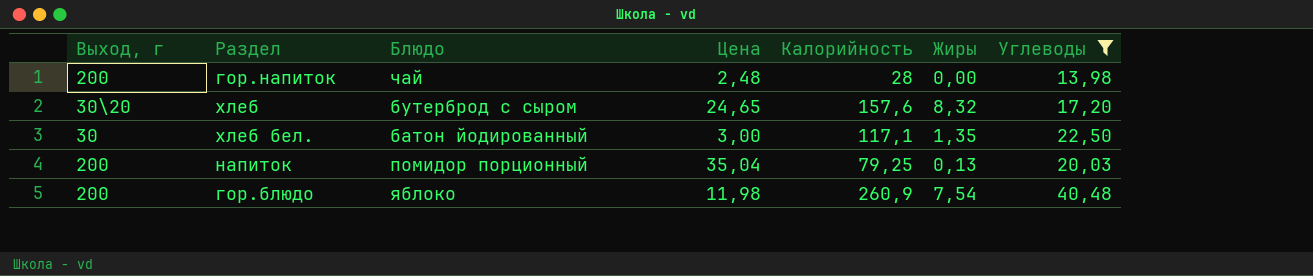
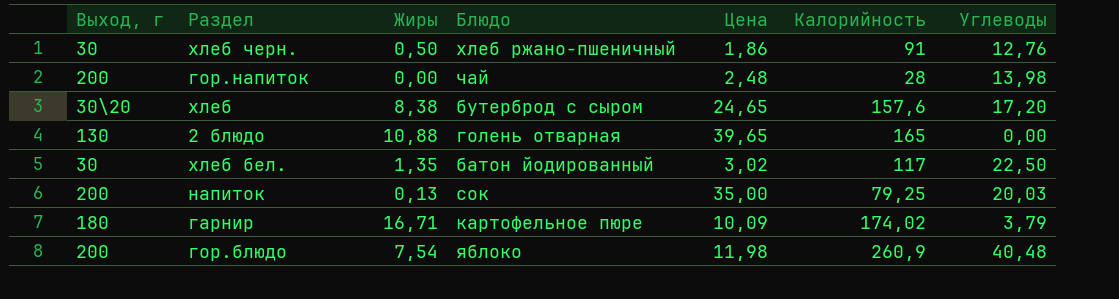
filter: Углеводы >= 13,98 -> none
column Жиры | position: 6 -> 3
хлеб | Жиры: 8,32 -> 8,38
хлеб бел. | Цена: 3,00 -> 3,02
хлеб бел. | Калорийность: 117,1 -> 117
напиток | Блюдо: помидор порционный -> сок
напиток | Цена: 35,04 -> 35,00

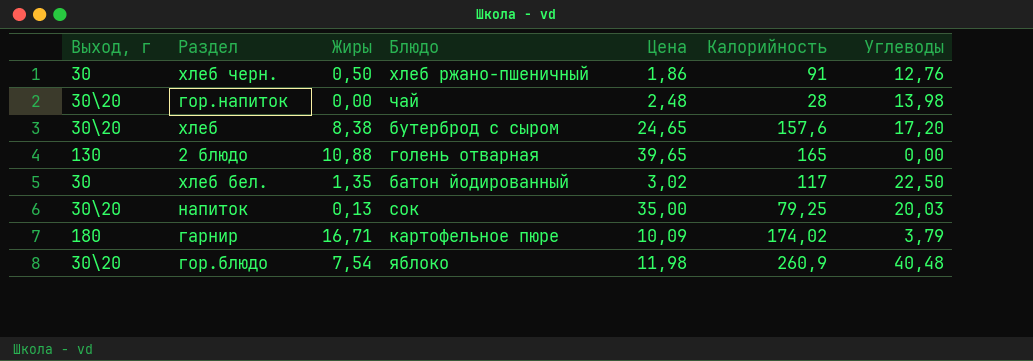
гор.напиток | Выход, г: 200 -> 30\20
напиток | Выход, г: 200 -> 30\20
гор.блюдо | Выход, г: 200 -> 30\20

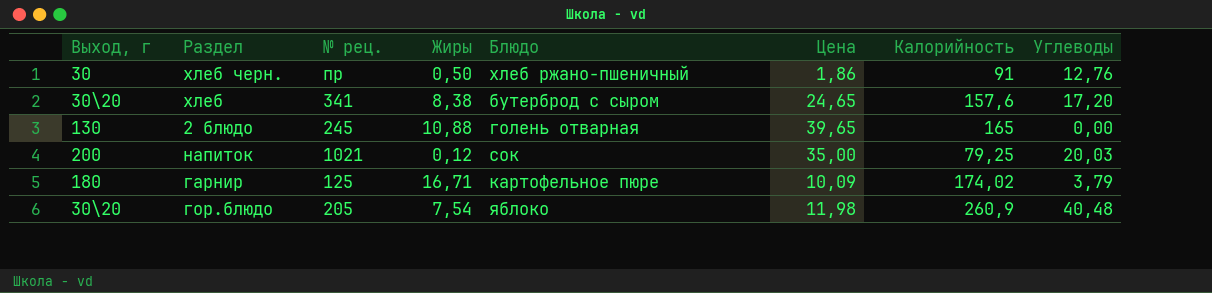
column № рец. | position: none -> 3
row гор.напиток: 30\20 | 0,00 | чай | 2,48 | 28 | 13,98 -> none
row хлеб бел.: 30 | 1,35 | батон йодированный | 3,02 | 117 | 22,50 -> none
напиток | Выход, г: 30\20 -> 200
напиток | Жиры: 0,13 -> 0,12

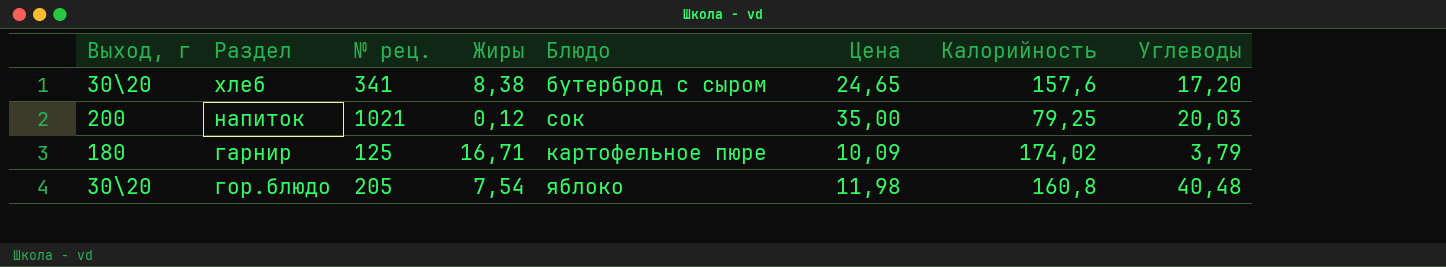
row хлеб черн.: 30 | пр | 0,50 | хлеб ржано-пшеничный | 1,86 | 91 | 12,76 -> none
row 2 блюдо: 130 | 245 | 10,88 | голень отварная | 39,65 | 165 | 0,00 -> none
гор.блюдо | Калорийность: 260,9 -> 160,8

